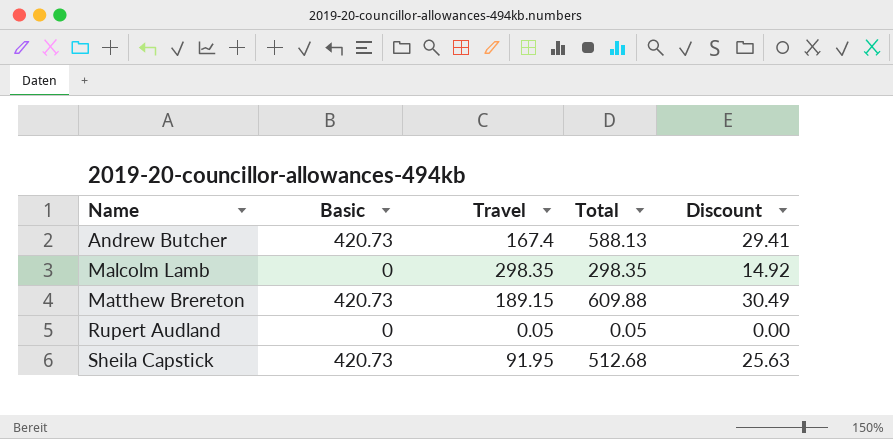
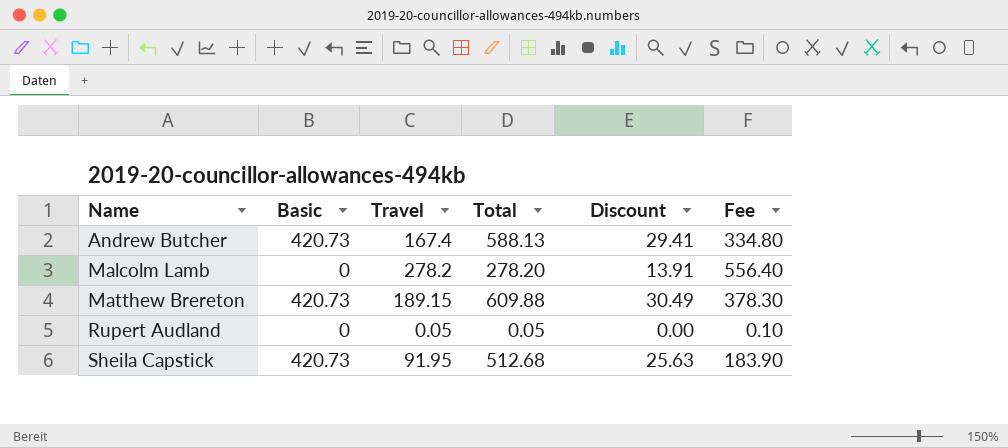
column Fee | formula: none -> [Travel] * 2
Malcolm Lamb | Travel: 298.35 -> 278.2
Malcolm Lamb | Total: 298.35 -> 278.20
Malcolm Lamb | Discount: 14.92 -> 13.91

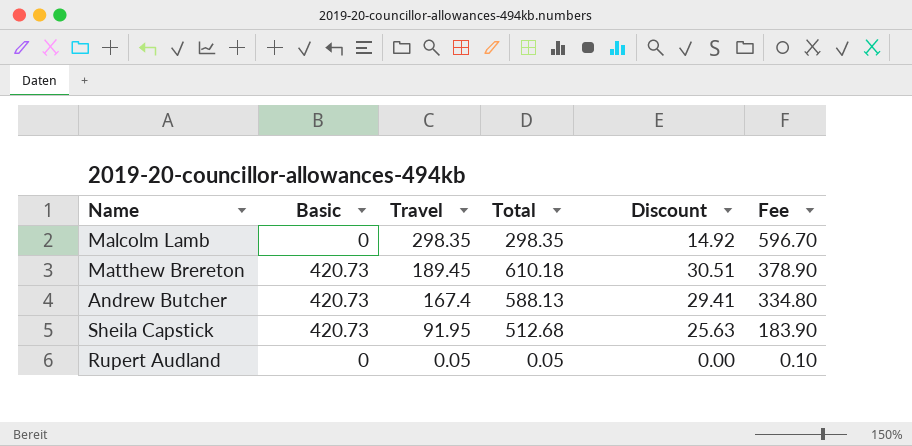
row order: Name ascending -> Travel descending
Malcolm Lamb | Travel: 278.2 -> 298.35
Malcolm Lamb | Total: 278.20 -> 298.35
Malcolm Lamb | Discount: 13.91 -> 14.92
Malcolm Lamb | Fee: 556.40 -> 596.70
Matthew Brereton | Travel: 189.15 -> 189.45
Matthew Brereton | Total: 609.88 -> 610.18
Matthew Brereton | Discount: 30.49 -> 30.51
Matthew Brereton | Fee: 378.30 -> 378.90

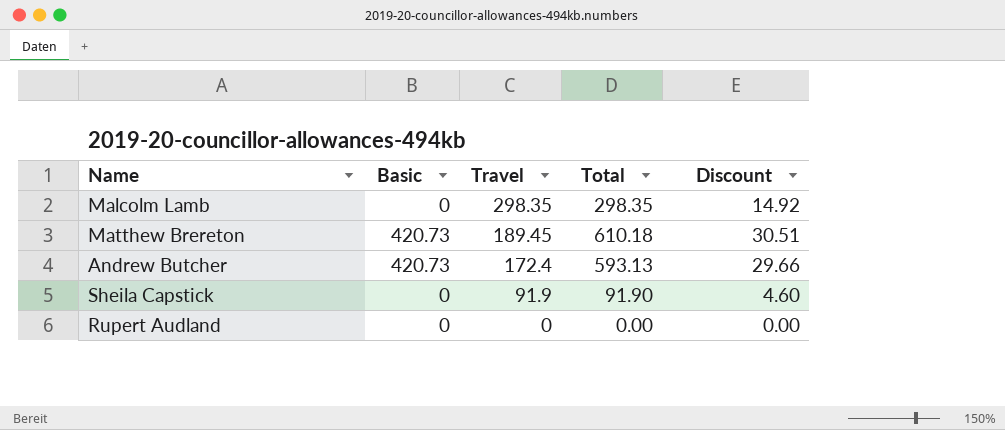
column Fee | formula: [Travel] * 2 -> none
Andrew Butcher | Travel: 167.4 -> 172.4
Andrew Butcher | Total: 588.13 -> 593.13
Andrew Butcher | Discount: 29.41 -> 29.66
Sheila Capstick | Basic: 420.73 -> 0
Sheila Capstick | Travel: 91.95 -> 91.9
Sheila Capstick | Total: 512.68 -> 91.90
Sheila Capstick | Discount: 25.63 -> 4.60
Rupert Audland | Travel: 0.05 -> 0
Rupert Audland | Total: 0.05 -> 0.00

